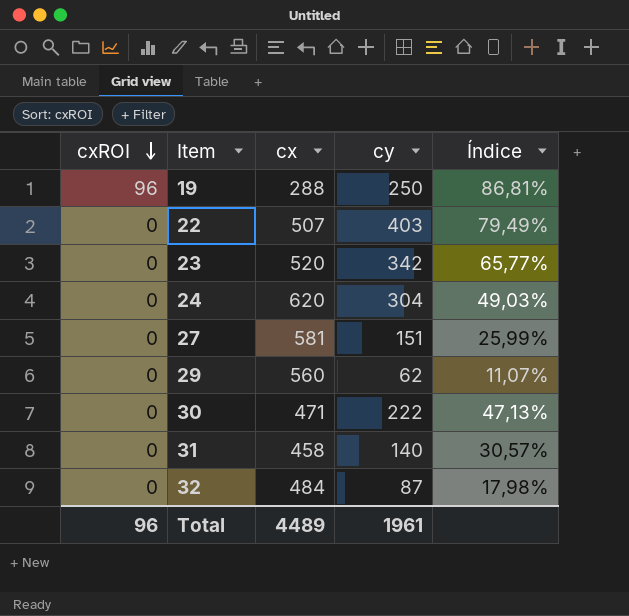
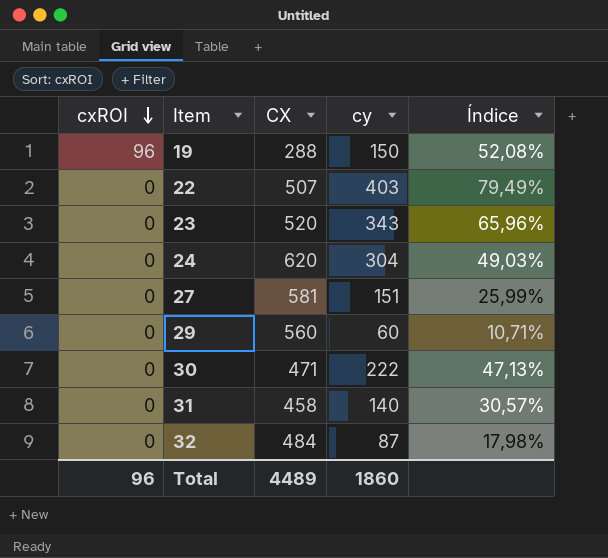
column name: cx -> CX
19 | cy: 250 -> 150
19 | Índice: 86,81% -> 52,08%
23 | cy: 342 -> 343
23 | Índice: 65,77% -> 65,96%
29 | cy: 62 -> 60
29 | Índice: 11,07% -> 10,71%
Total | cy: 1961 -> 1860

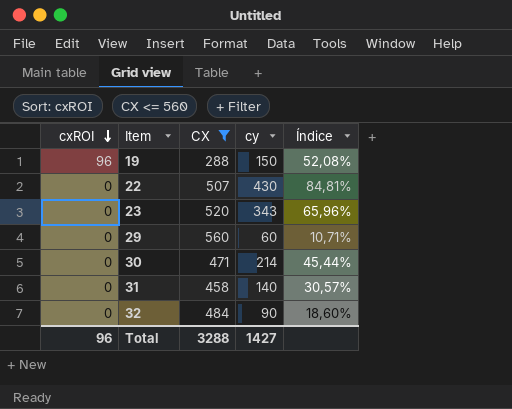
filter: none -> CX <= 560
22 | cy: 403 -> 430
22 | Índice: 79,49% -> 84,81%
30 | cy: 222 -> 214
30 | Índice: 47,13% -> 45,44%
32 | cy: 87 -> 90
32 | Índice: 17,98% -> 18,60%
Total | CX: 4489 -> 3288
Total | cy: 1860 -> 1427

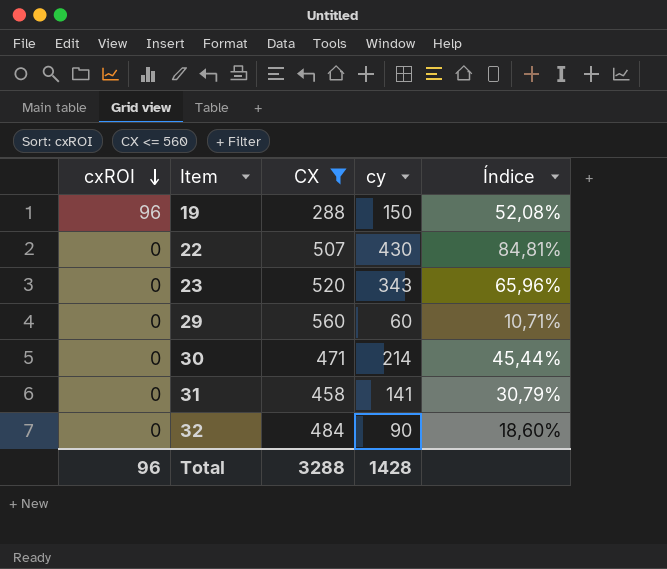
31 | cy: 140 -> 141
31 | Índice: 30,57% -> 30,79%
Total | cy: 1427 -> 1428

